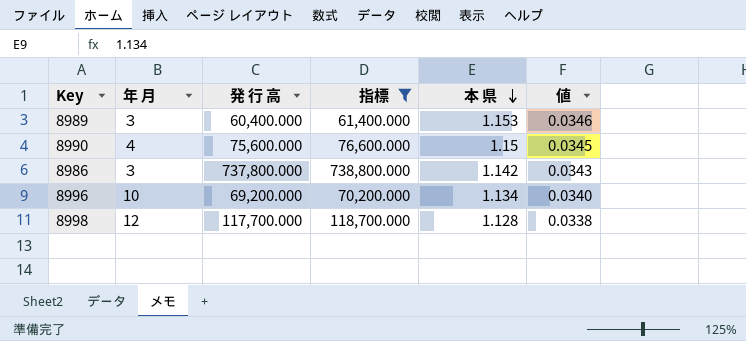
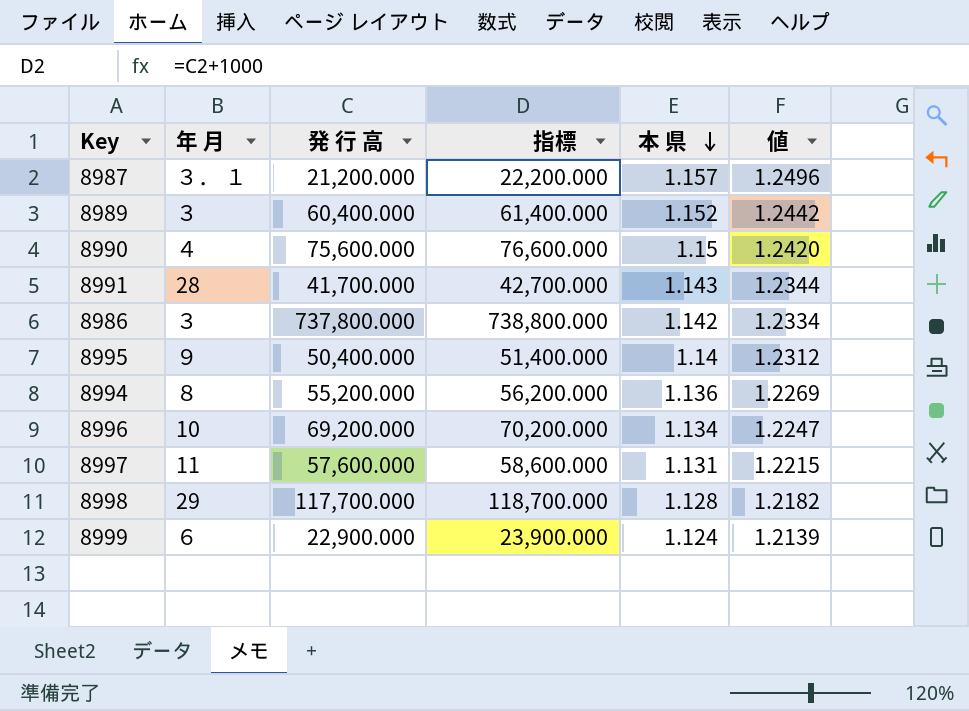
filter: 指標 >= 61,400.000 -> none
column 値 | formula: [本 県] * 0.03 -> [本 県] * 1.08
8989 | 本 県: 1.153 -> 1.152
8998 | 年 月: 12 -> 29

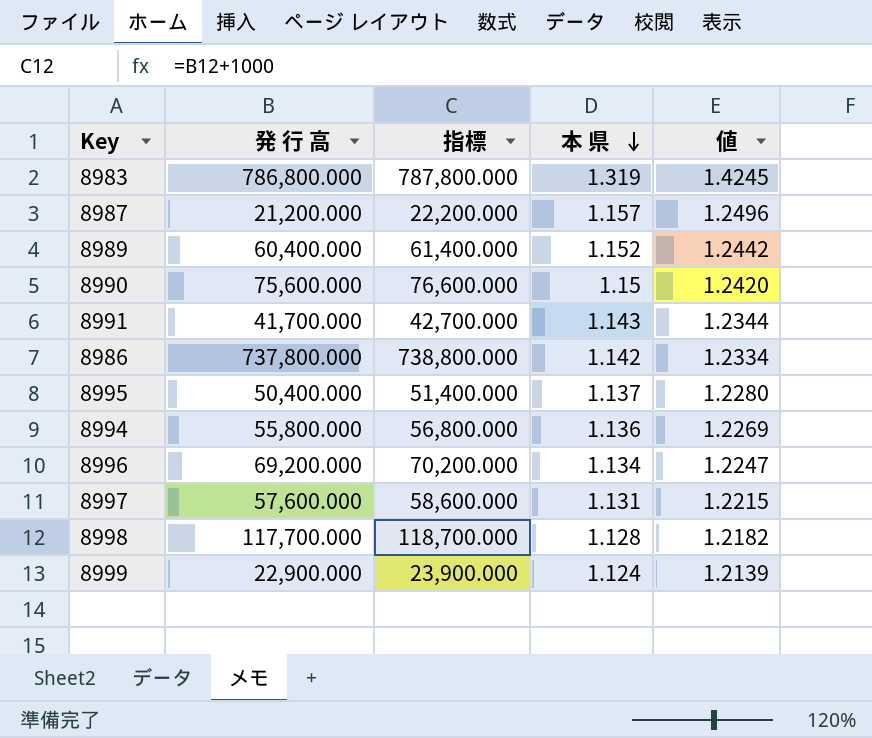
column 年 月 | position: 2 -> none
row 8983: none -> 786,800.000 | 787,800.000 | 1.319 | 1.4245
8995 | 本 県: 1.14 -> 1.137
8995 | 値: 1.2312 -> 1.2280
8994 | 発 行 高: 55,200.000 -> 55,800.000
8994 | 指標: 56,200.000 -> 56,800.000

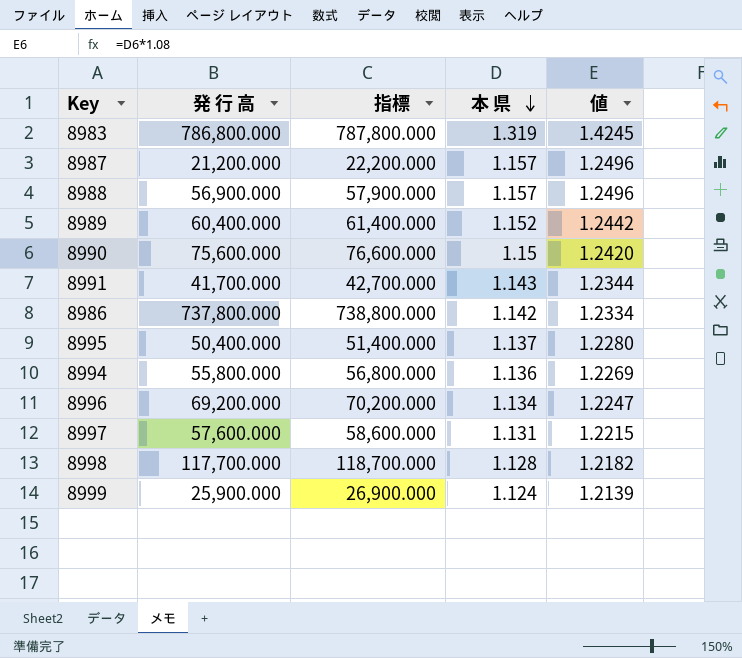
row 8988: none -> 56,900.000 | 57,900.000 | 1.157 | 1.2496
8999 | 発 行 高: 22,900.000 -> 25,900.000
8999 | 指標: 23,900.000 -> 26,900.000

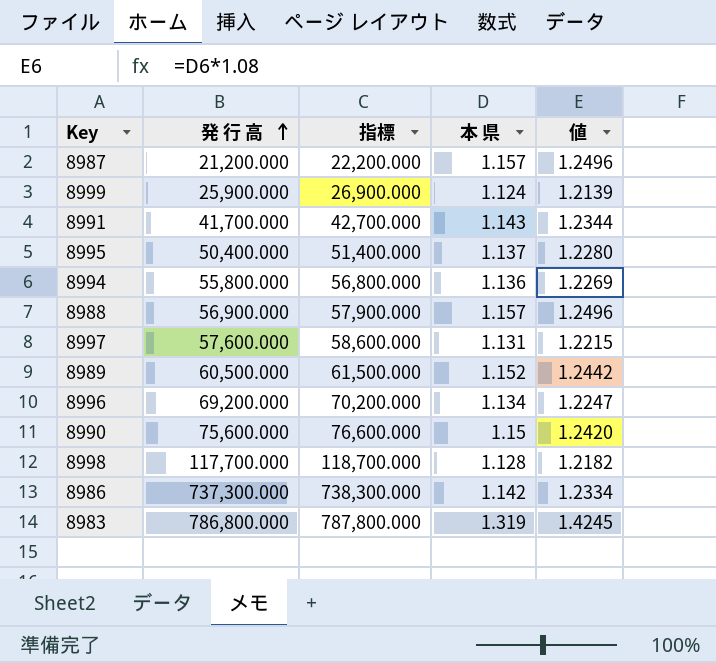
row order: 本 県 descending -> 発 行 高 ascending
8989 | 発 行 高: 60,400.000 -> 60,500.000
8989 | 指標: 61,400.000 -> 61,500.000
8986 | 発 行 高: 737,800.000 -> 737,300.000
8986 | 指標: 738,800.000 -> 738,300.000

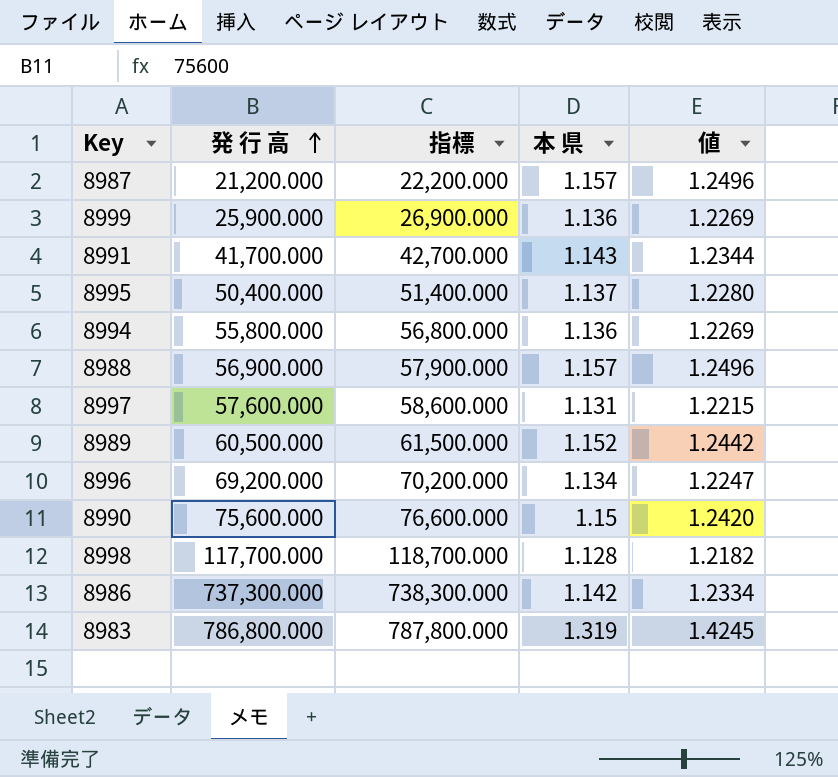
8999 | 本 県: 1.124 -> 1.136
8999 | 値: 1.2139 -> 1.2269

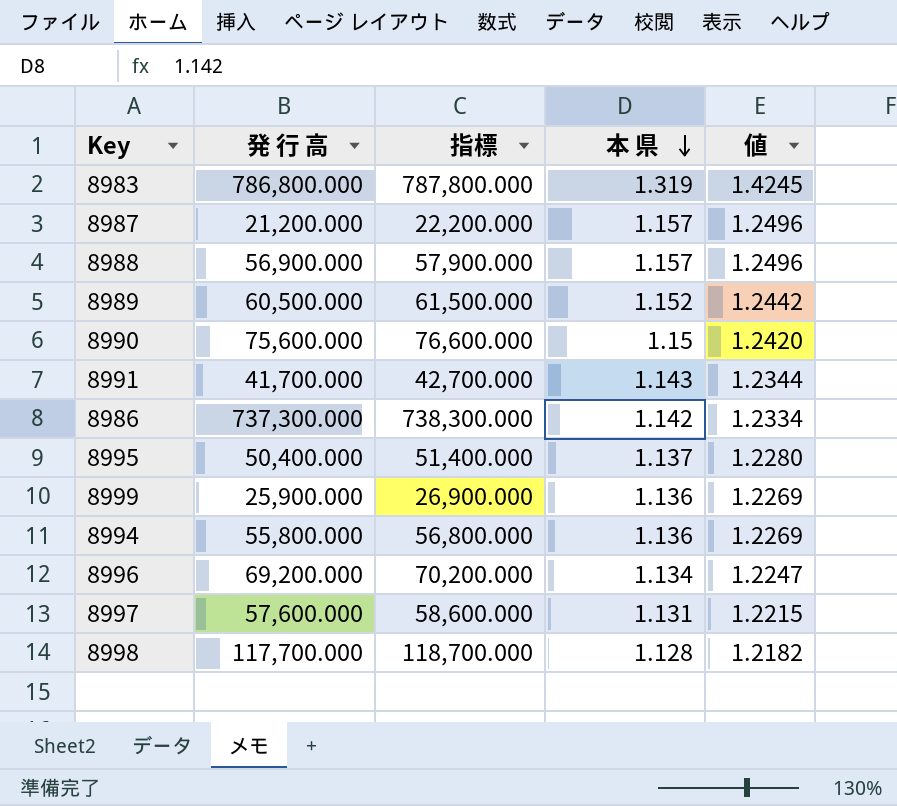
row order: 発 行 高 ascending -> 本 県 descending

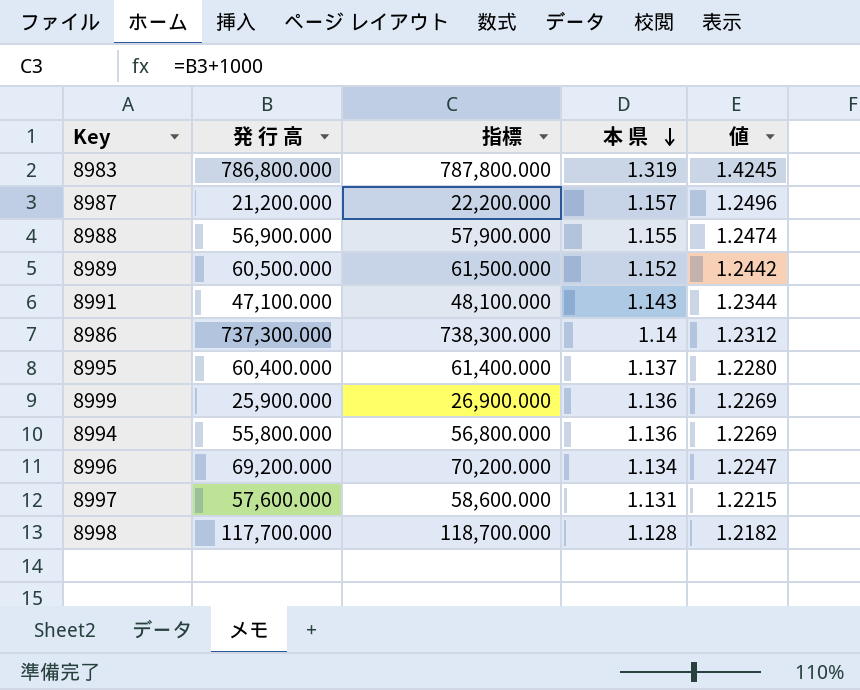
row 8990: 75,600.000 | 76,600.000 | 1.15 | 1.2420 -> none
8988 | 本 県: 1.157 -> 1.155
8988 | 値: 1.2496 -> 1.2474
8991 | 発 行 高: 41,700.000 -> 47,100.000
8991 | 指標: 42,700.000 -> 48,100.000
8986 | 本 県: 1.142 -> 1.14
8986 | 値: 1.2334 -> 1.2312
8995 | 発 行 高: 50,400.000 -> 60,400.000
8995 | 指標: 51,400.000 -> 61,400.000

